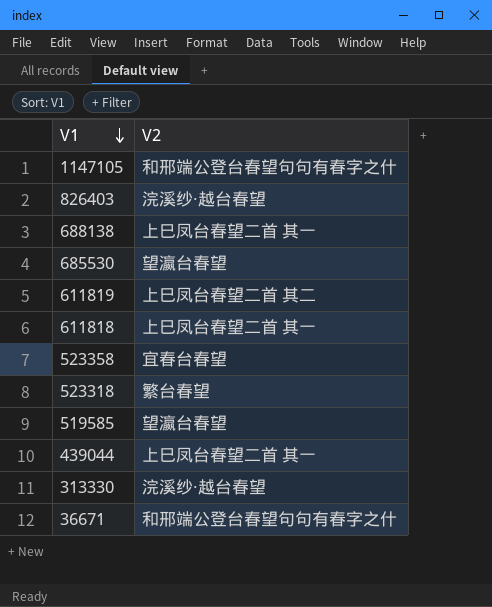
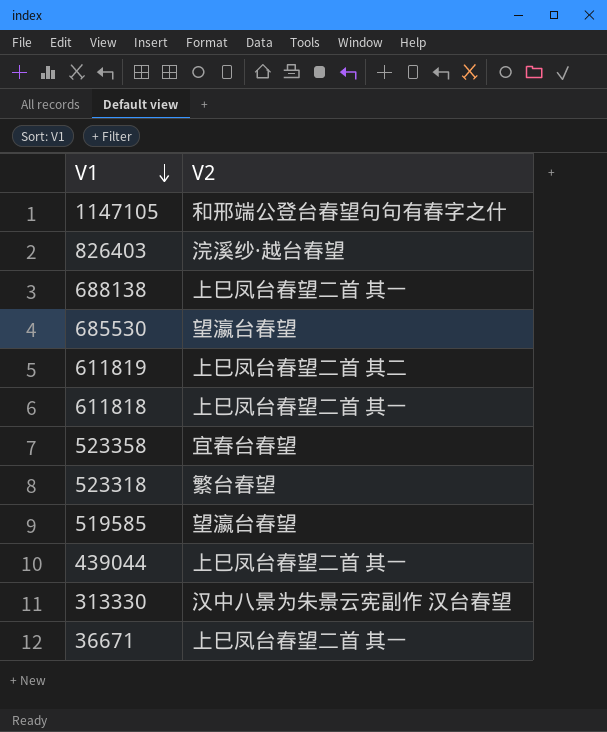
313330 | V2: 浣溪纱·越台春望 -> 汉中八景为朱景云宪副作 汉台春望
36671 | V2: 和邢端公登台春望句句有春字之什 -> 上巳凤台春望二首 其一

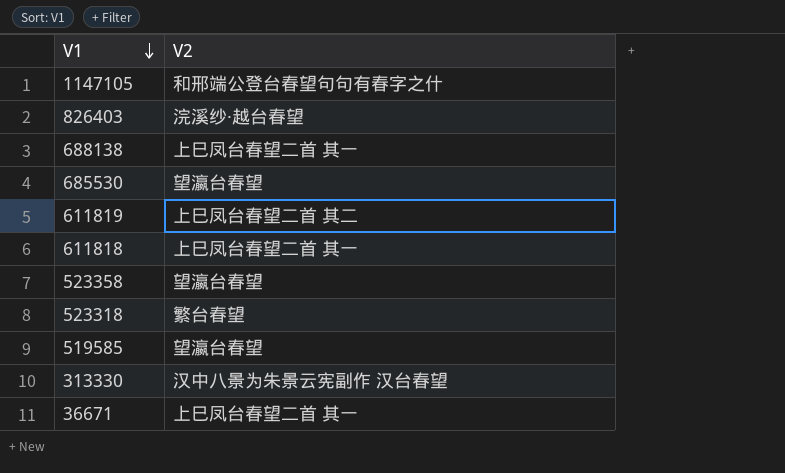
row 439044: 上巳凤台春望二首 其一 -> none
523358 | V2: 宜春台春望 -> 望瀛台春望

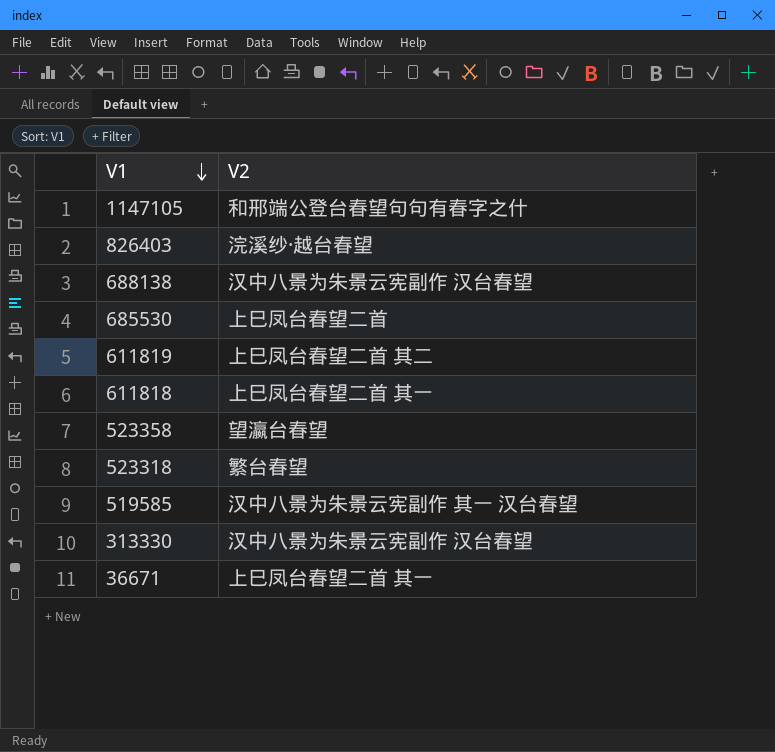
688138 | V2: 上巳凤台春望二首 其一 -> 汉中八景为朱景云宪副作 汉台春望
685530 | V2: 望瀛台春望 -> 上巳凤台春望二首
519585 | V2: 望瀛台春望 -> 汉中八景为朱景云宪副作 其一 汉台春望

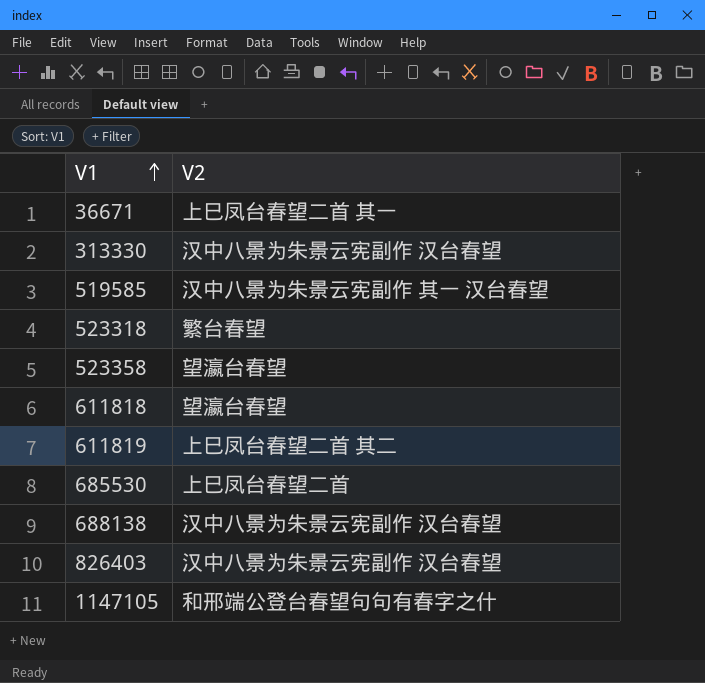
row order: V1 descending -> V1 ascending
611818 | V2: 上巳凤台春望二首 其一 -> 望瀛台春望
826403 | V2: 浣溪纱·越台春望 -> 汉中八景为朱景云宪副作 汉台春望

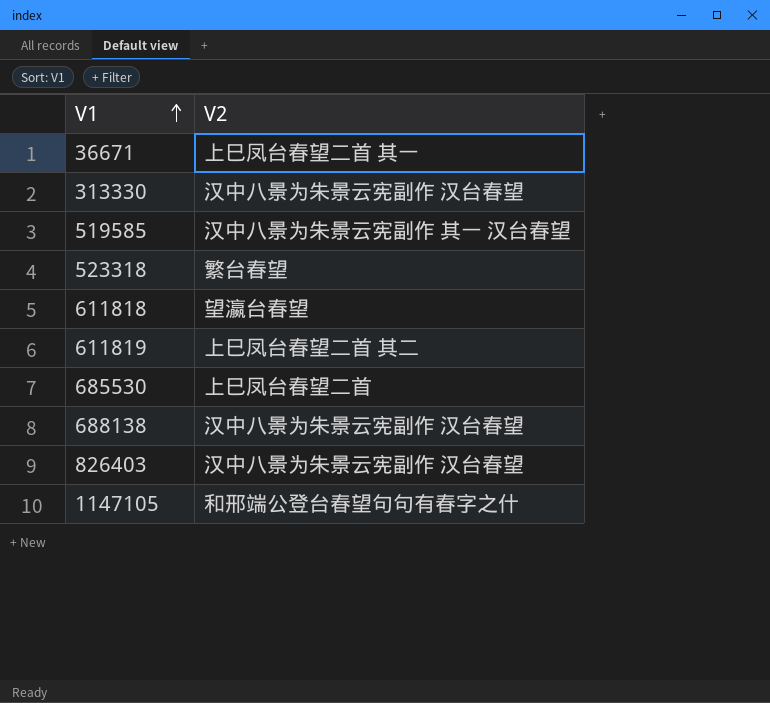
row 523358: 望瀛台春望 -> none

